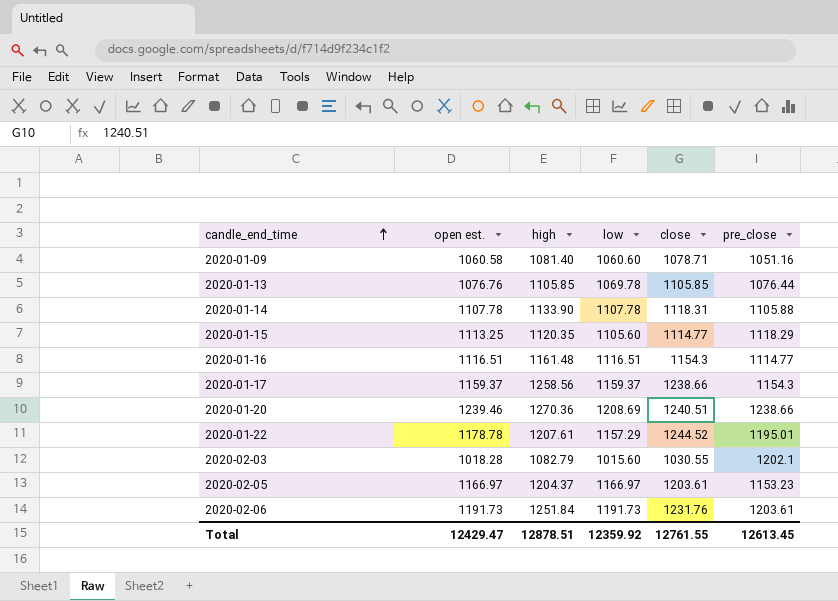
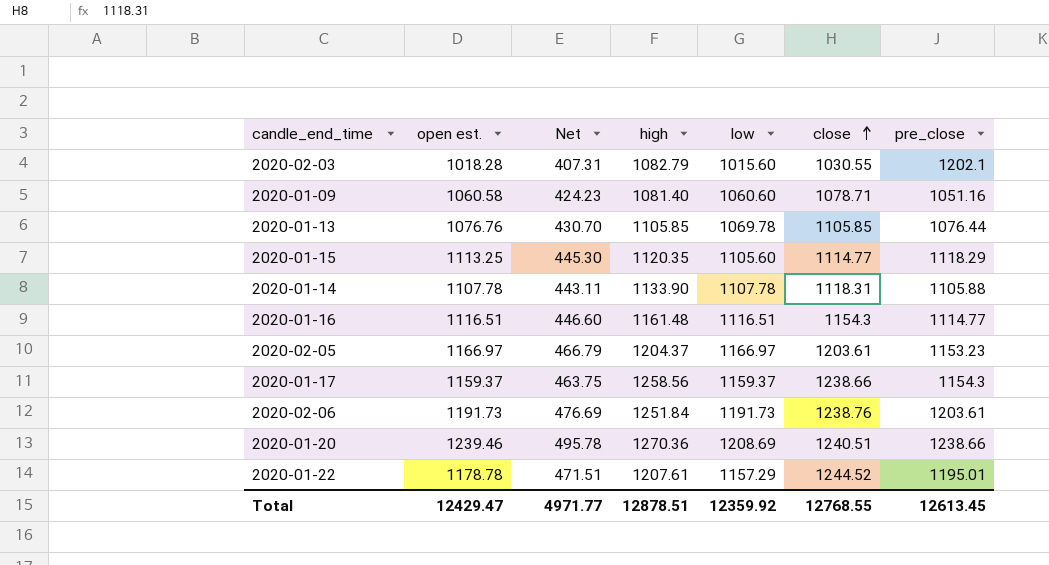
row order: candle_end_time ascending -> close ascending
column Net | formula: none -> [open est.] * 0.4
2020-02-06 | close: 1231.76 -> 1238.76
Total | close: 12761.55 -> 12768.55

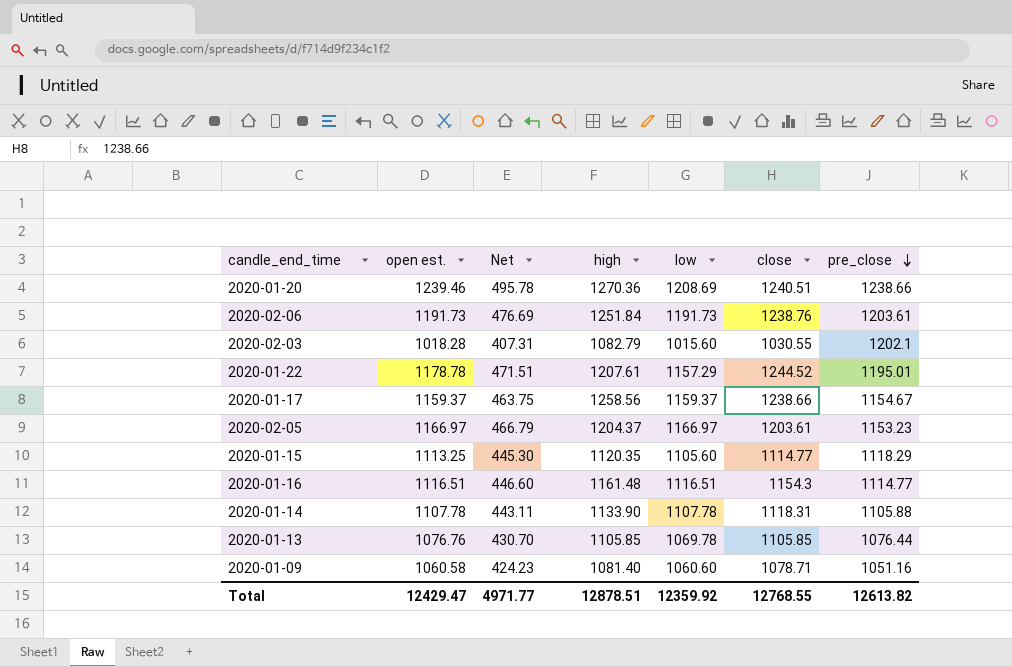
row order: close ascending -> pre_close descending
2020-01-17 | pre_close: 1154.3 -> 1154.67
Total | pre_close: 12613.45 -> 12613.82

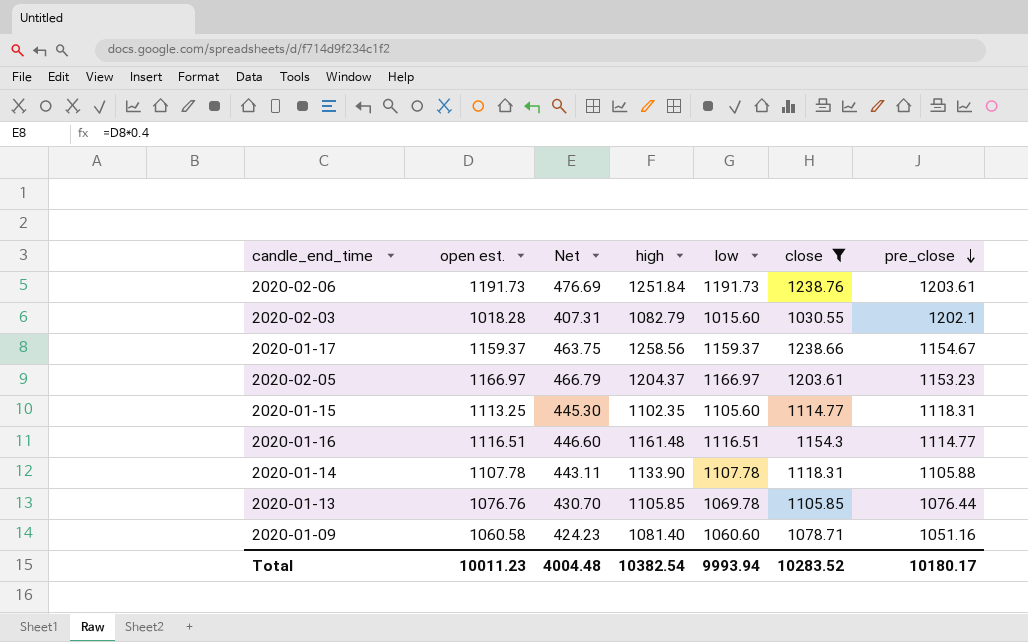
filter: none -> close <= 1238.76
2020-01-15 | high: 1120.35 -> 1102.35
2020-01-15 | pre_close: 1118.29 -> 1118.31
Total | open est.: 12429.47 -> 10011.23
Total | Net: 4971.77 -> 4004.48
Total | high: 12878.51 -> 10382.54
Total | low: 12359.92 -> 9993.94
Total | close: 12768.55 -> 10283.52
Total | pre_close: 12613.82 -> 10180.17

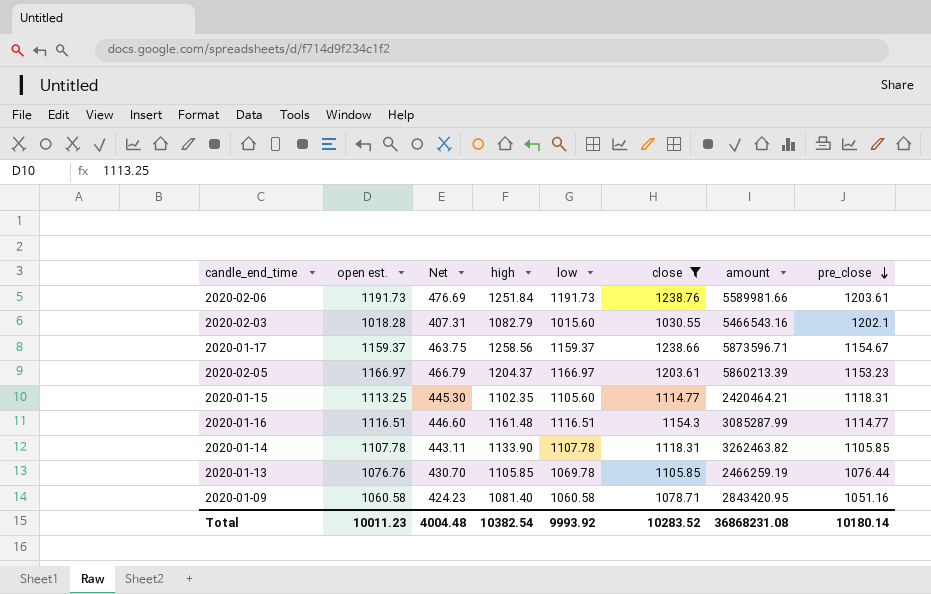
column amount | position: none -> 7
2020-01-14 | pre_close: 1105.88 -> 1105.85
2020-01-09 | low: 1060.60 -> 1060.58
Total | low: 9993.94 -> 9993.92
Total | pre_close: 10180.17 -> 10180.14

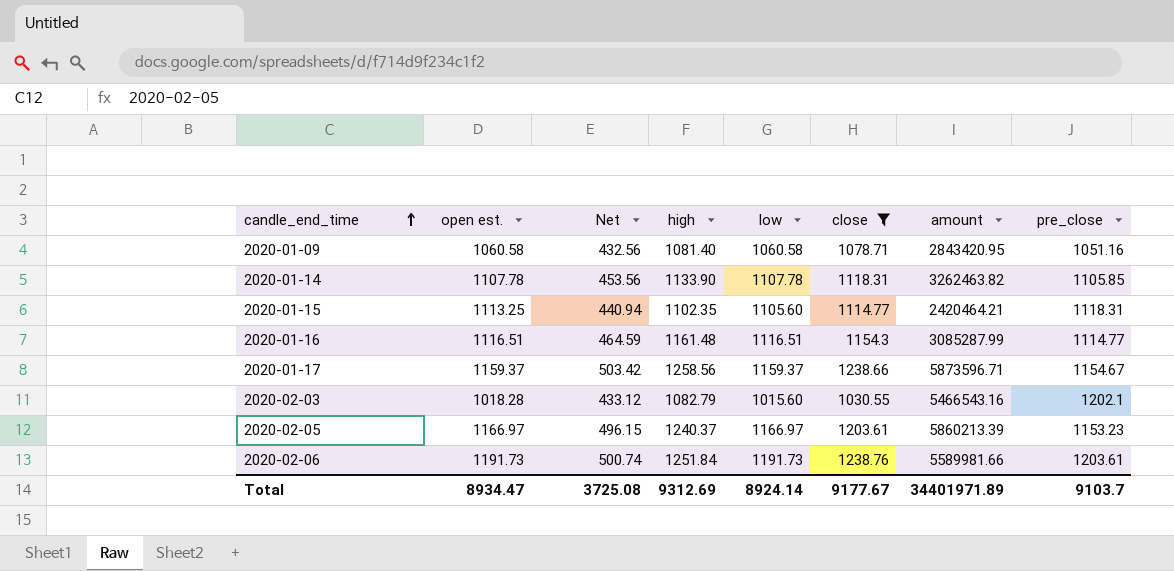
row order: pre_close descending -> candle_end_time ascending
column Net | formula: [open est.] * 0.4 -> [high] * 0.4
row 2020-01-13: 1076.76 | 430.70 | 1105.85 | 1069.78 | 1105.85 | 2466259.19 | 1076.44 -> none
2020-02-05 | high: 1204.37 -> 1240.37
Total | open est.: 10011.23 -> 8934.47
Total | Net: 4004.48 -> 3725.08
Total | high: 10382.54 -> 9312.69
Total | low: 9993.92 -> 8924.14
Total | close: 10283.52 -> 9177.67
Total | amount: 36868231.08 -> 34401971.89
Total | pre_close: 10180.14 -> 9103.7

